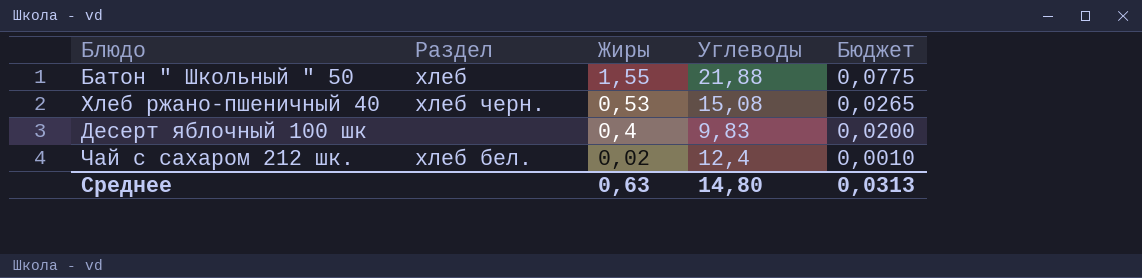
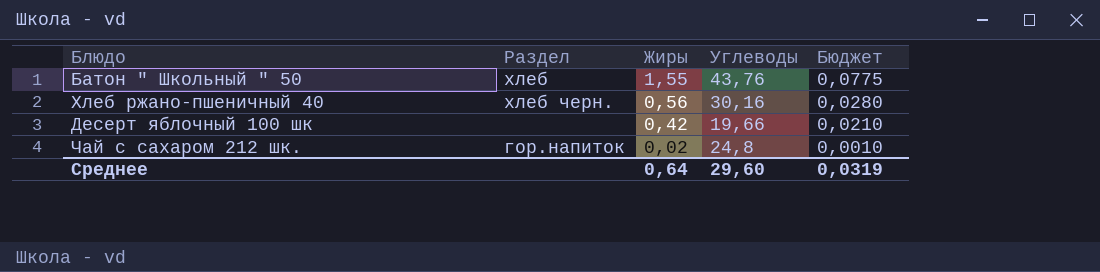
Батон " Школьный " 50 | Углеводы: 21,88 -> 43,76
Хлеб ржано-пшеничный 40 | Жиры: 0,53 -> 0,56
Хлеб ржано-пшеничный 40 | Углеводы: 15,08 -> 30,16
Хлеб ржано-пшеничный 40 | Бюджет: 0,0265 -> 0,0280
Десерт яблочный 100 шк | Жиры: 0,4 -> 0,42
Десерт яблочный 100 шк | Углеводы: 9,83 -> 19,66
Десерт яблочный 100 шк | Бюджет: 0,0200 -> 0,0210
Чай с сахаром 212 шк. | Раздел: хлеб бел. -> гор.напиток
Чай с сахаром 212 шк. | Углеводы: 12,4 -> 24,8
Среднее | Жиры: 0,63 -> 0,64
Среднее | Углеводы: 14,80 -> 29,60
Среднее | Бюджет: 0,0313 -> 0,0319

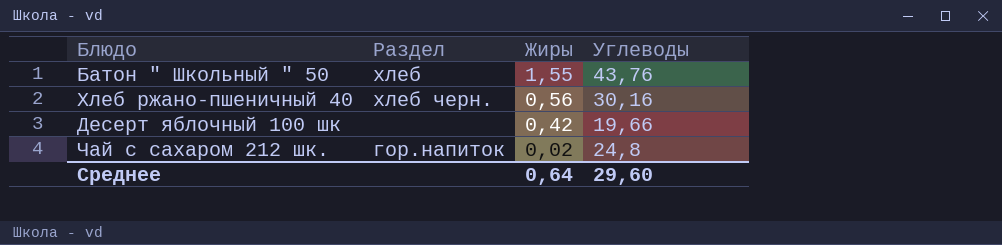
column Бюджет | formula: [Жиры] * 0,05 -> none

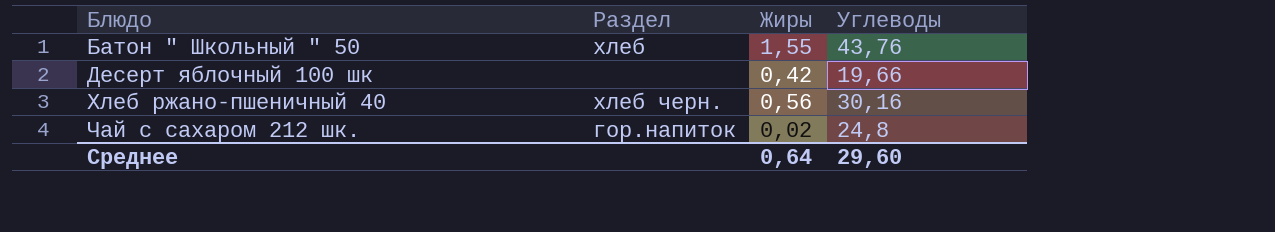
row order: Жиры descending -> Блюдо ascending

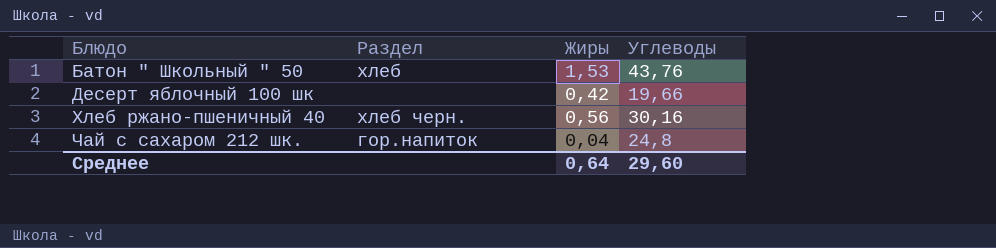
Батон " Школьный " 50 | Жиры: 1,55 -> 1,53
Чай с сахаром 212 шк. | Жиры: 0,02 -> 0,04

